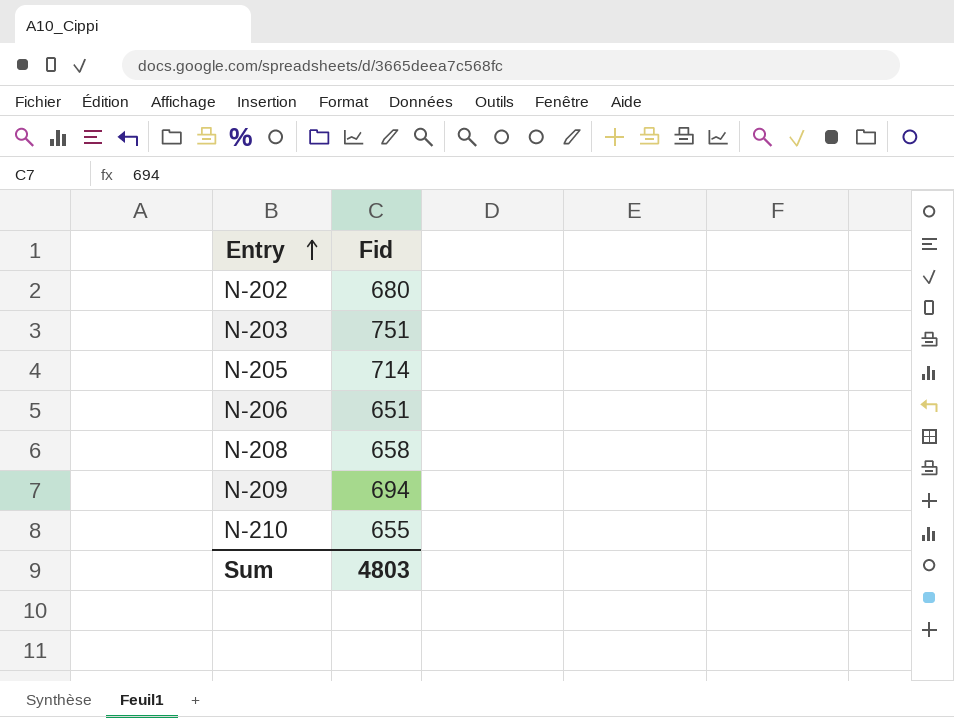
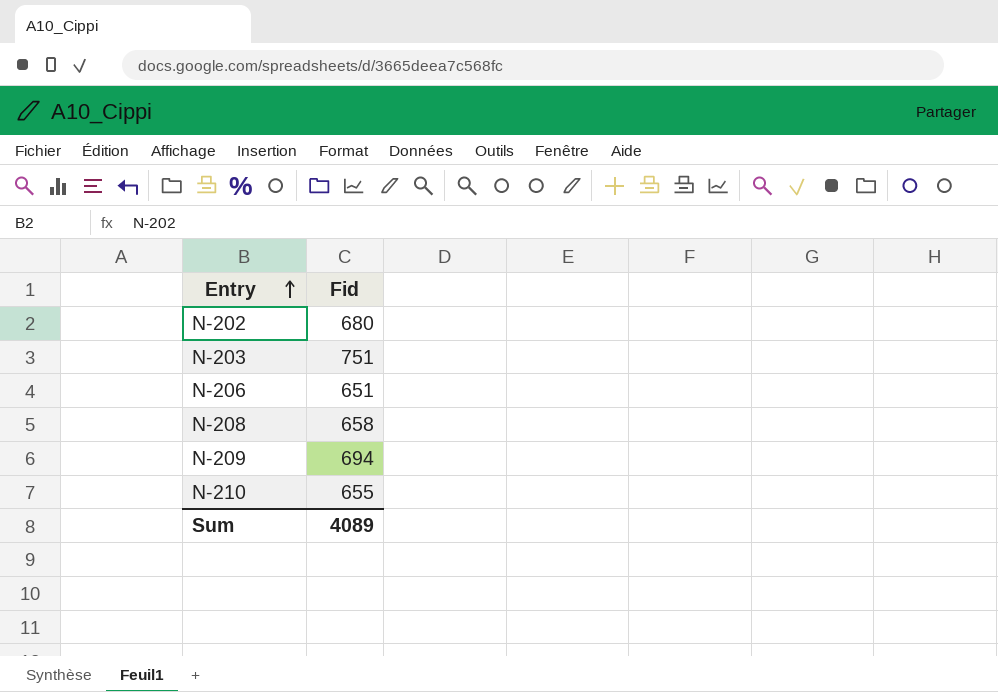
row N-205: 714 -> none
Sum | Fid: 4803 -> 4089

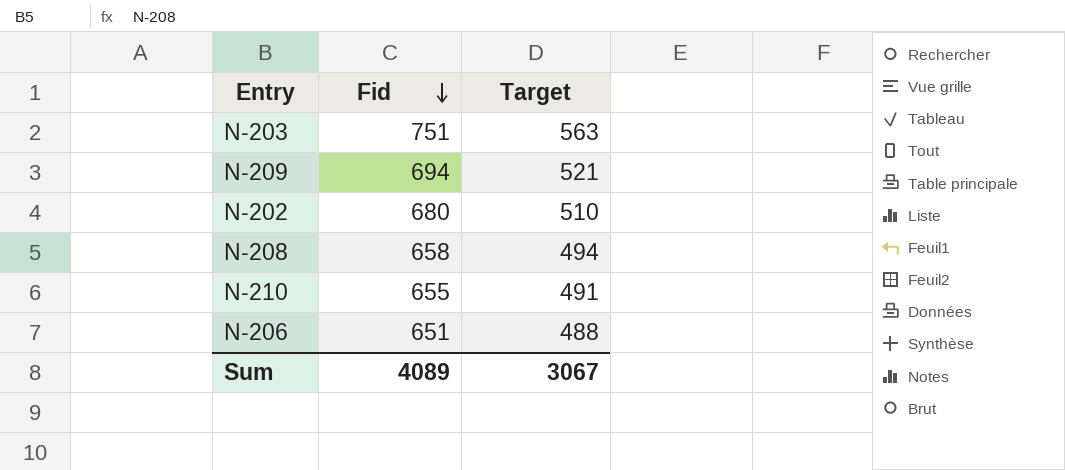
row order: Entry ascending -> Fid descending
column Target | formula: none -> [Fid] * 0.75

